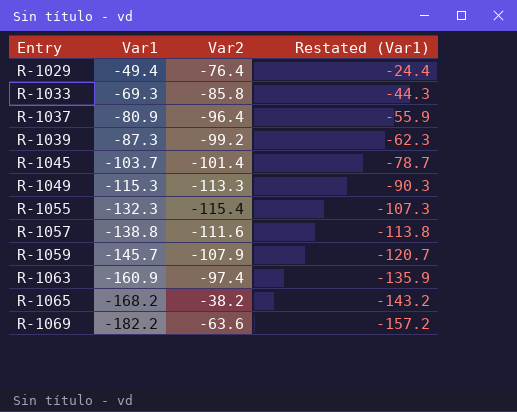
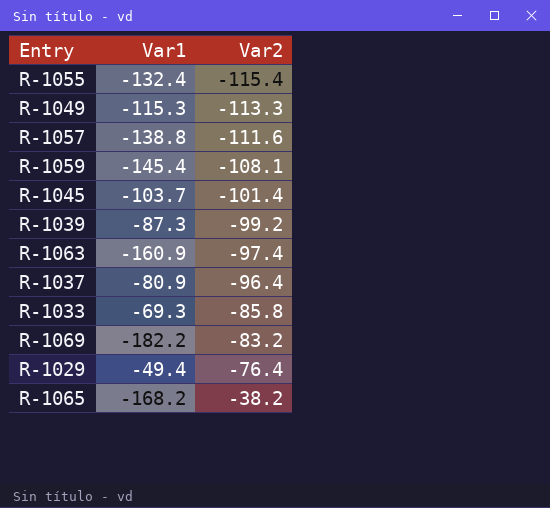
row order: Entry ascending -> Var2 ascending
column Restated (Var1) | formula: [Var1] + 25 -> none
R-1055 | Var1: -132.3 -> -132.4
R-1059 | Var1: -145.7 -> -145.4
R-1059 | Var2: -107.9 -> -108.1
R-1069 | Var2: -63.6 -> -83.2

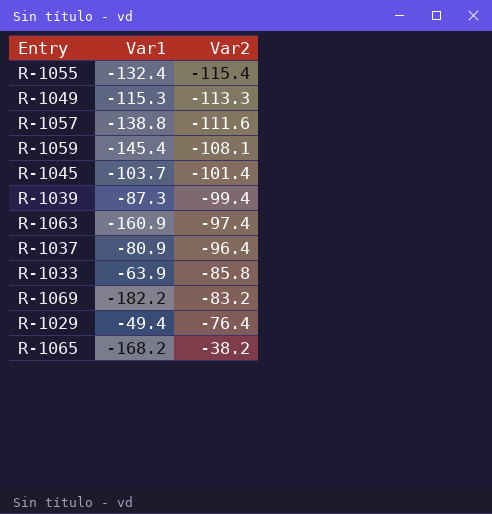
R-1039 | Var2: -99.2 -> -99.4
R-1033 | Var1: -69.3 -> -63.9

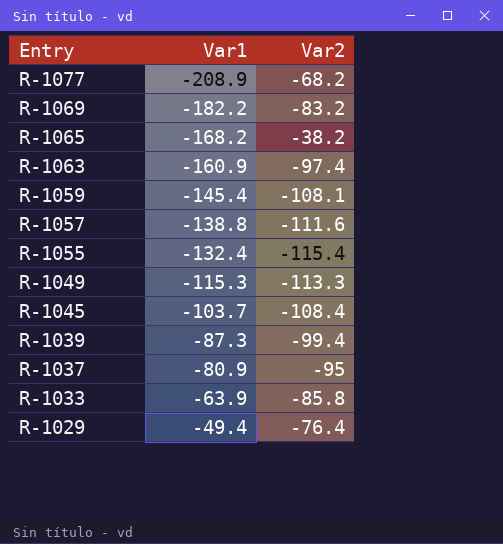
row order: Var2 ascending -> Entry descending
row R-1077: none -> -208.9 | -68.2
R-1045 | Var2: -101.4 -> -108.4
R-1037 | Var2: -96.4 -> -95

